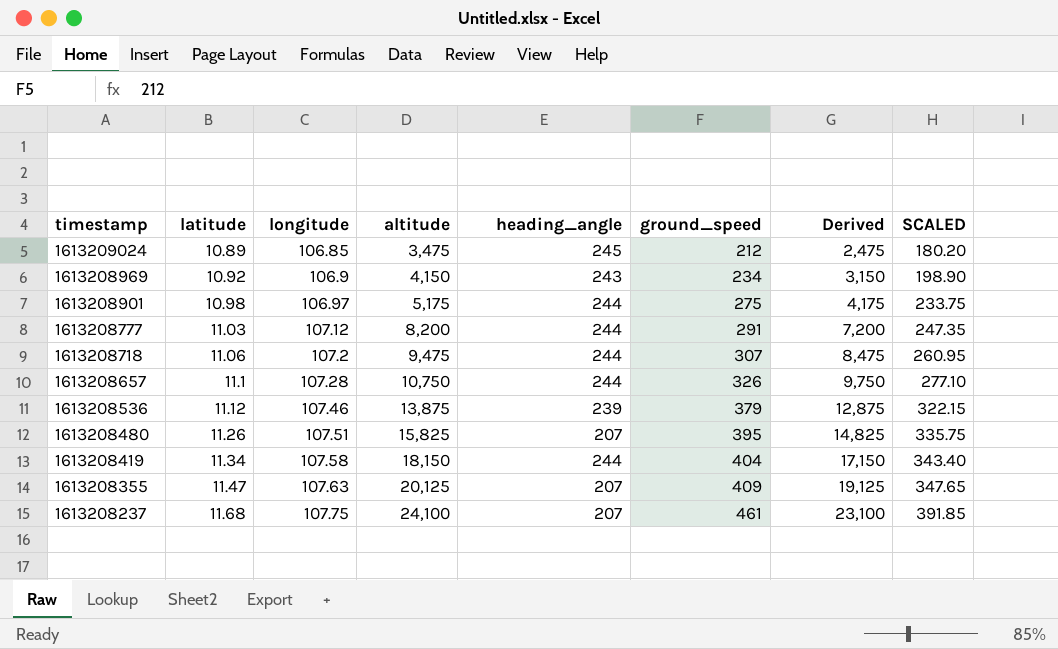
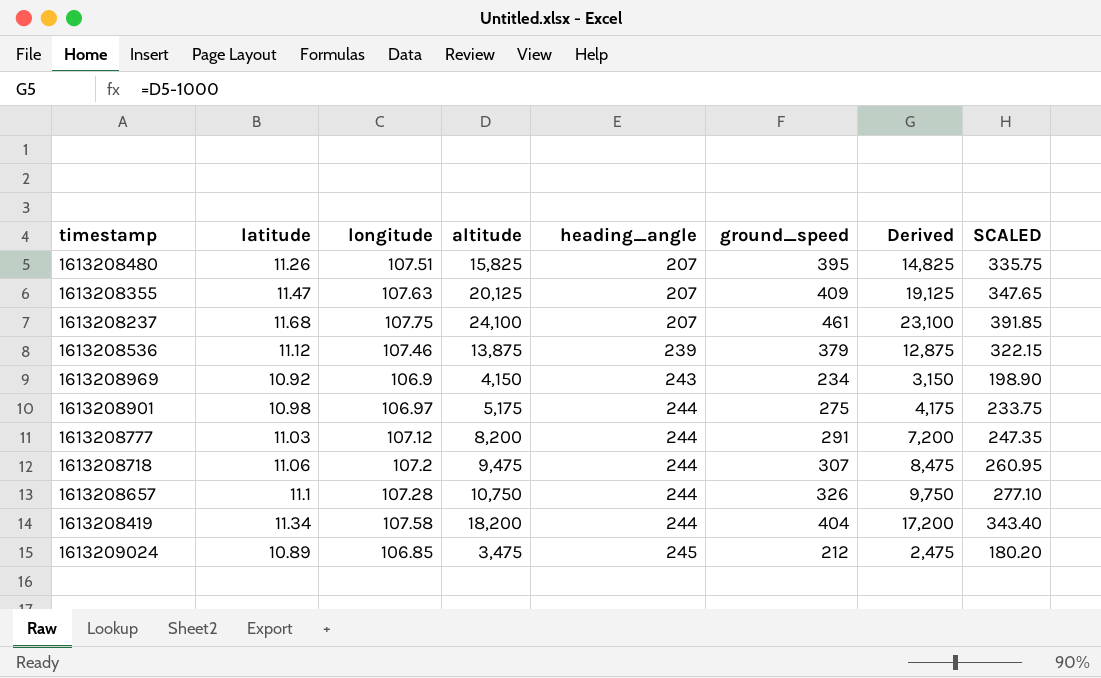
row order: timestamp descending -> heading_angle ascending
1613208419 | altitude: 18,150 -> 18,200
1613208419 | Derived: 17,150 -> 17,200

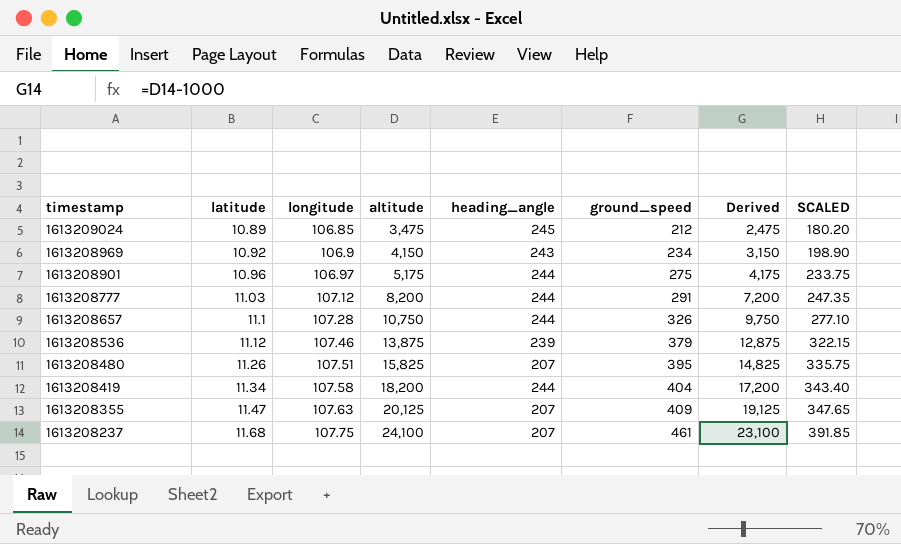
row order: heading_angle ascending -> timestamp descending
row 1613208718: 11.06 | 107.2 | 9,475 | 244 | 307 | 8,475 | 260.95 -> none
1613208901 | latitude: 10.98 -> 10.96

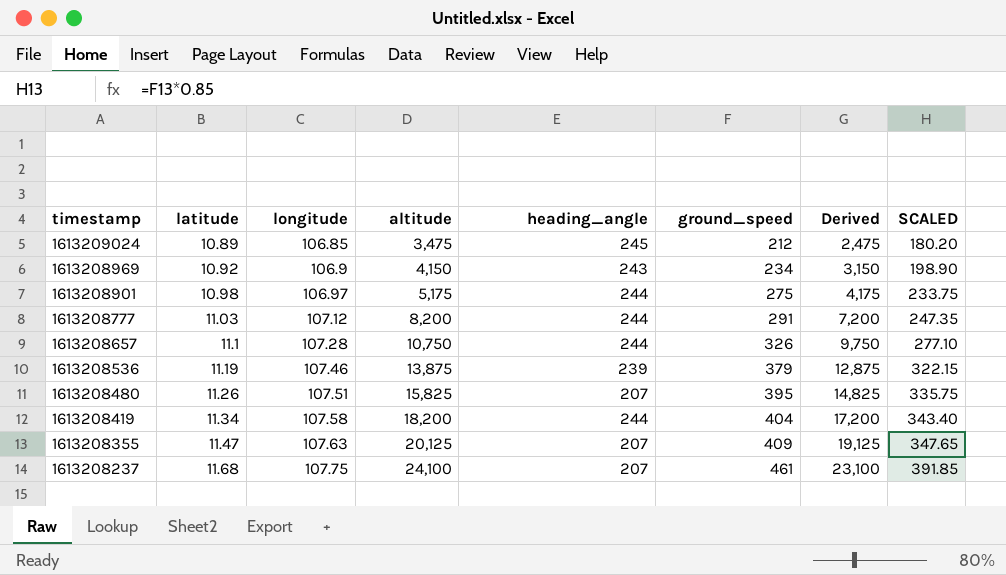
1613208901 | latitude: 10.96 -> 10.98
1613208536 | latitude: 11.12 -> 11.19

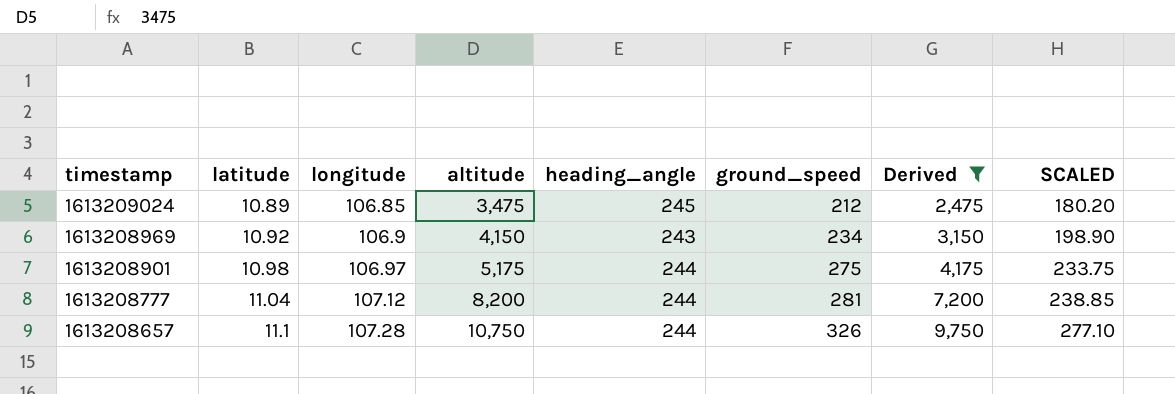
filter: none -> Derived <= 9,750
1613208777 | latitude: 11.03 -> 11.04
1613208777 | ground_speed: 291 -> 281
1613208777 | SCALED: 247.35 -> 238.85

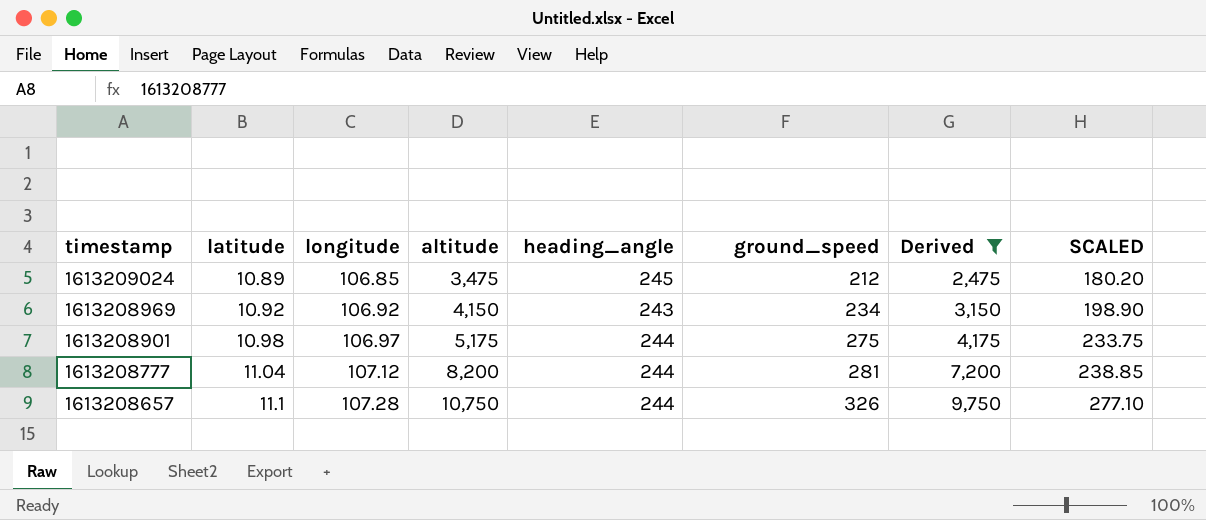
1613208969 | longitude: 106.9 -> 106.92

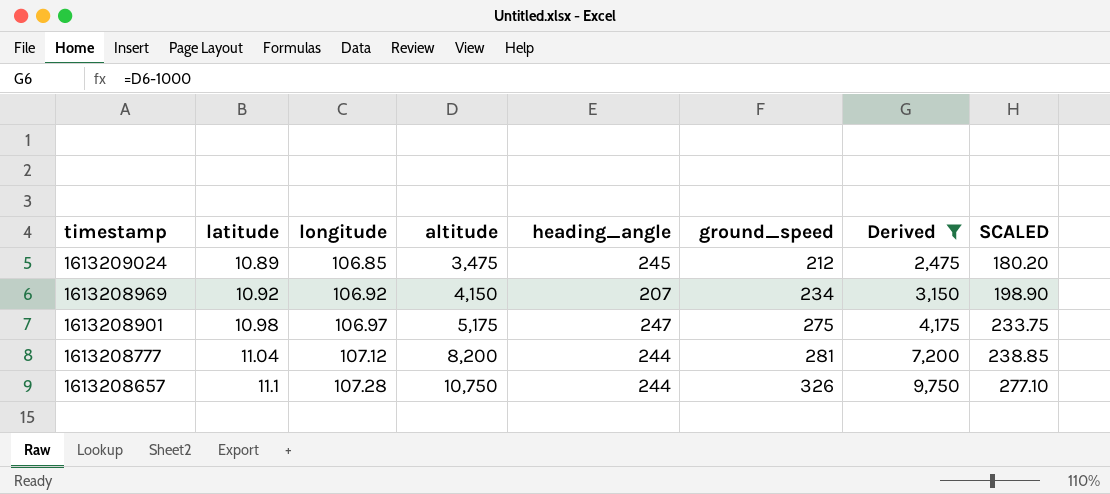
1613208969 | heading_angle: 243 -> 207
1613208901 | heading_angle: 244 -> 247

